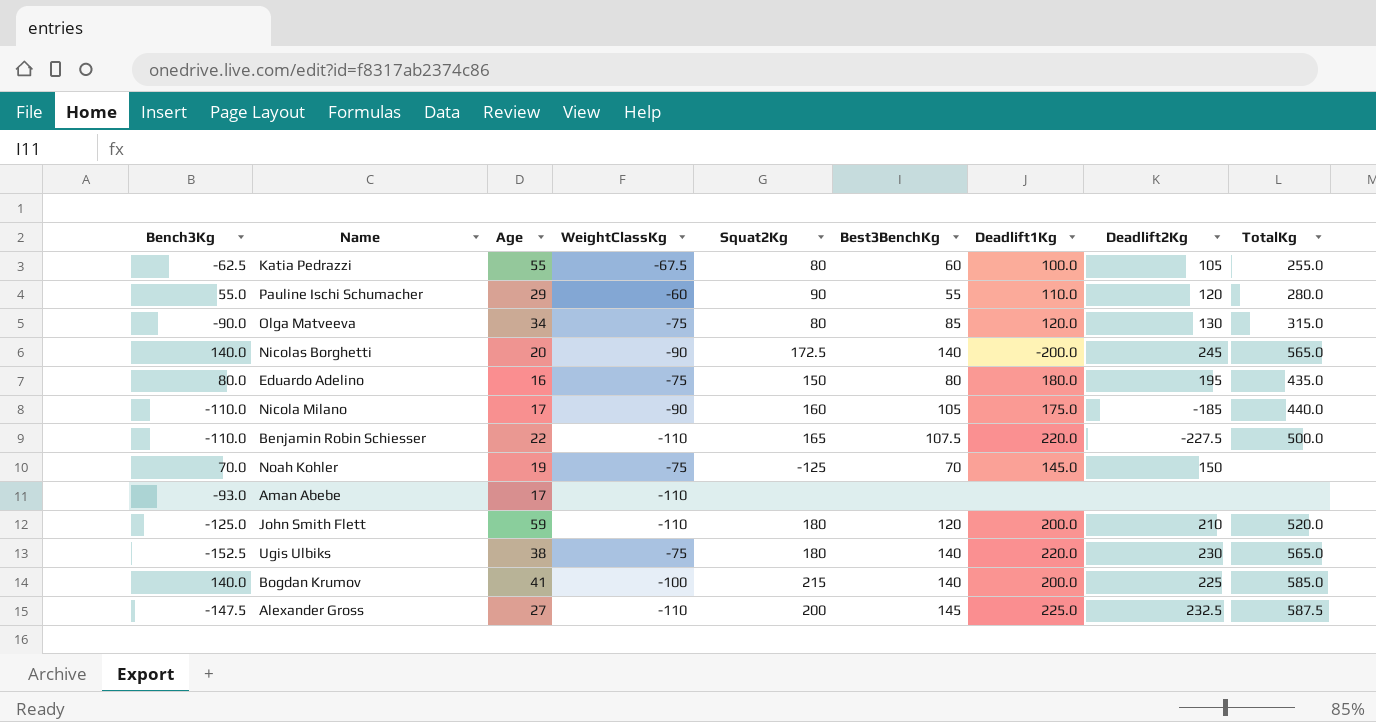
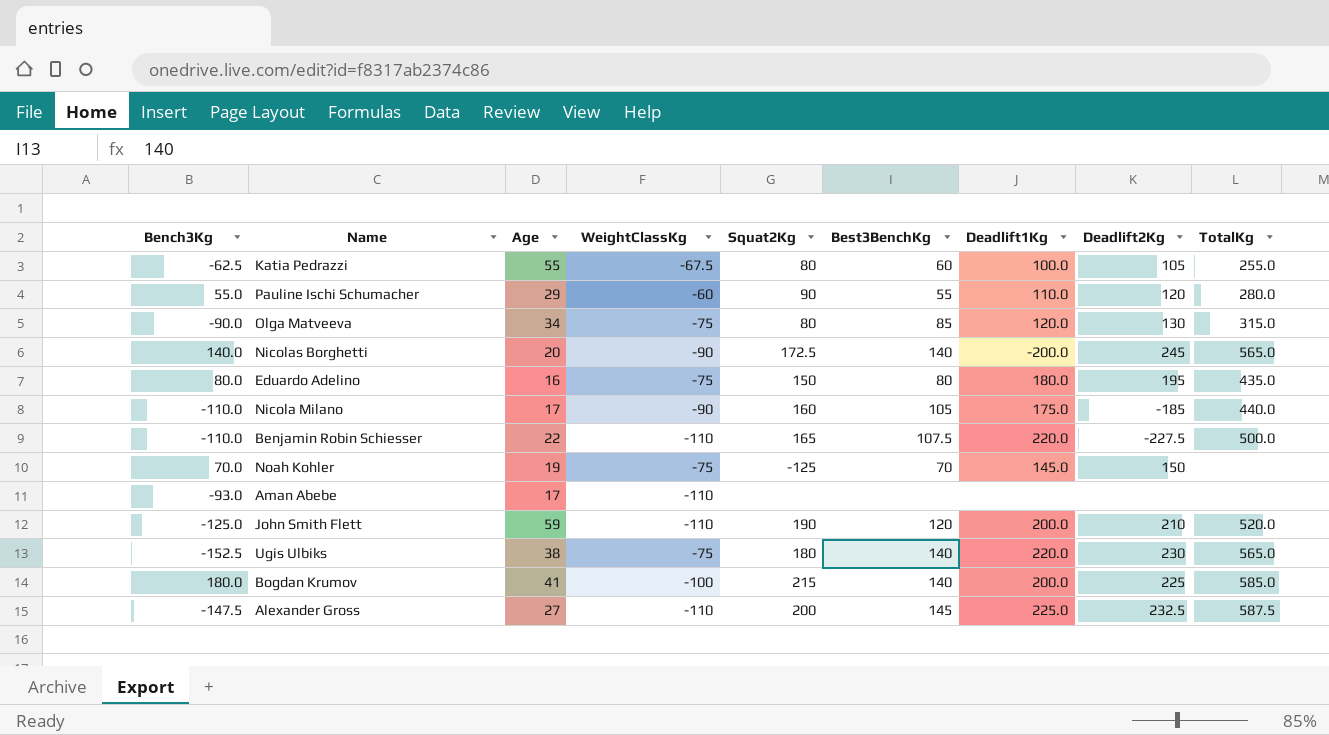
John Smith Flett | Squat2Kg: 180 -> 190
Bogdan Krumov | Bench3Kg: 140.0 -> 180.0

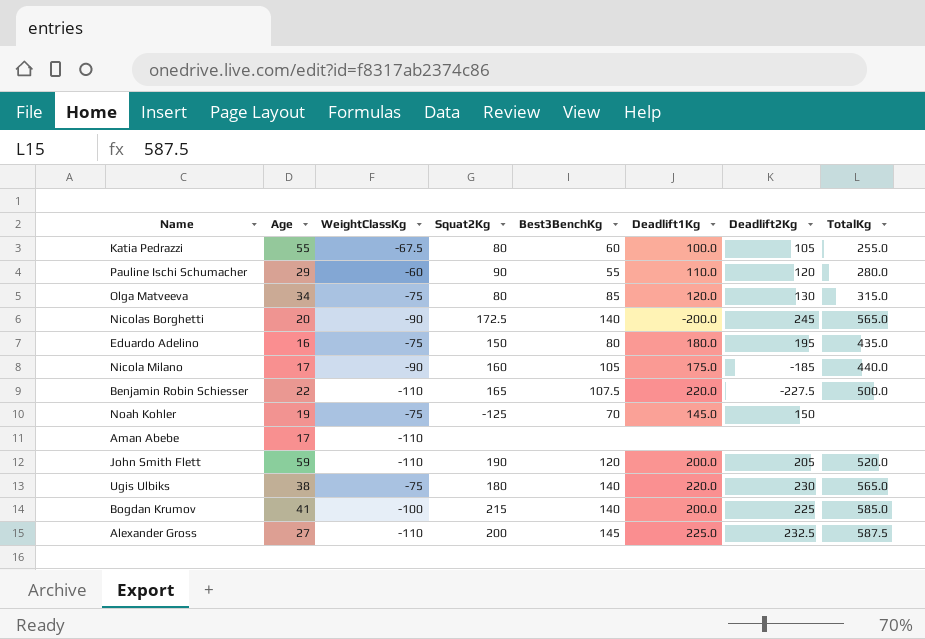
column Bench3Kg | position: 1 -> none
John Smith Flett | Deadlift2Kg: 210 -> 205

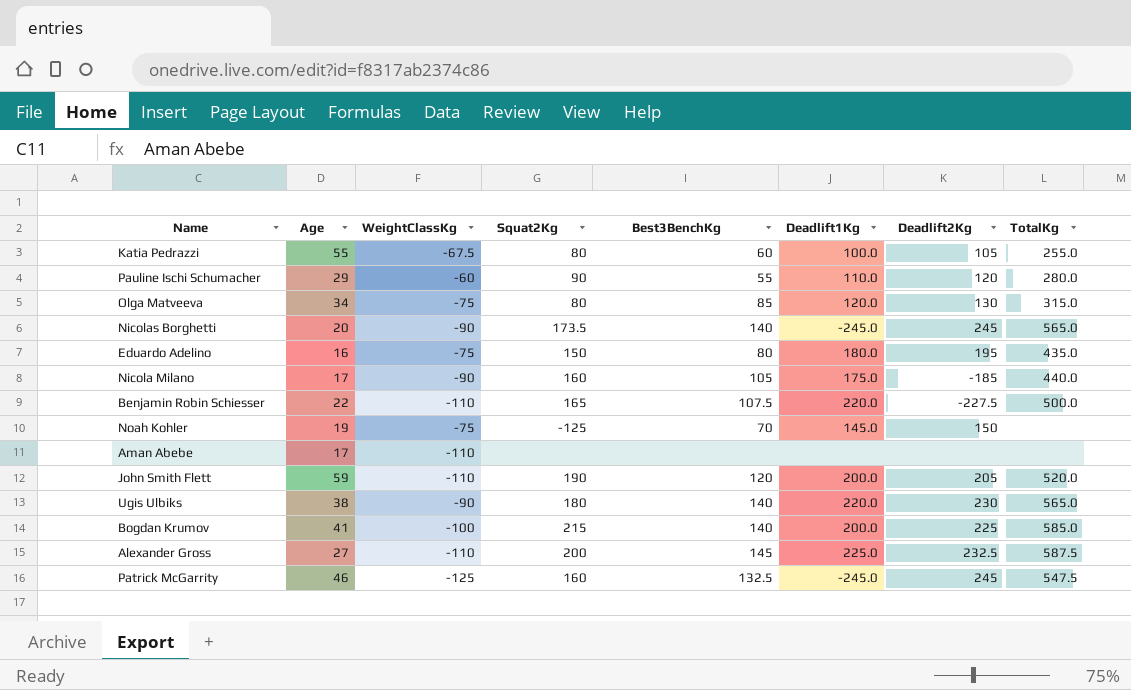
Nicolas Borghetti | Squat2Kg: 172.5 -> 173.5
Nicolas Borghetti | Deadlift1Kg: -200.0 -> -245.0
Ugis Ulbiks | WeightClassKg: -75 -> -90
row Patrick McGarrity: none -> 46 | -125 | 160 | 132.5 | -245.0 | 245 | 547.5

